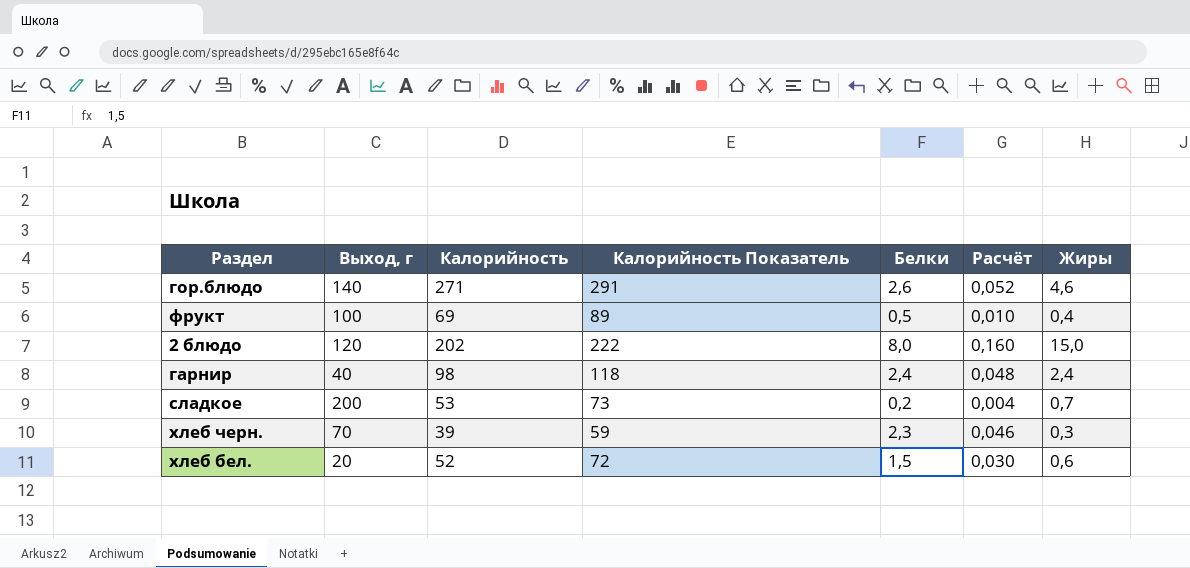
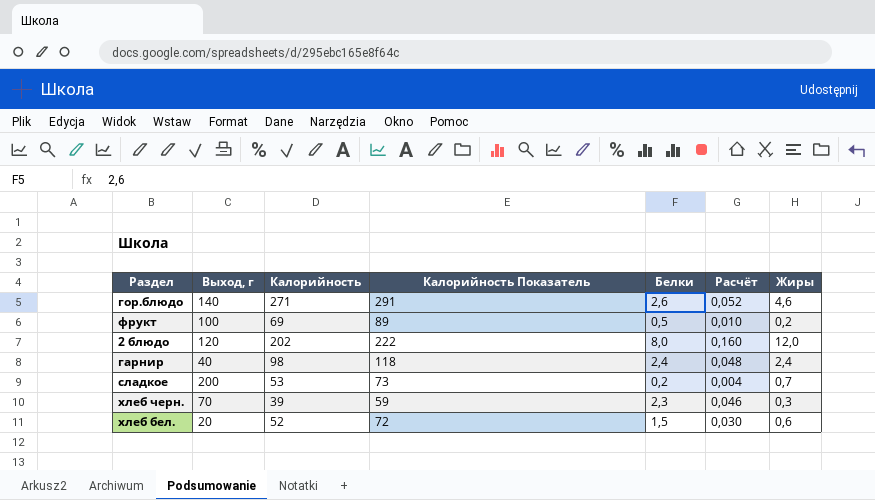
фрукт | Жиры: 0,4 -> 0,2
2 блюдо | Жиры: 15,0 -> 12,0

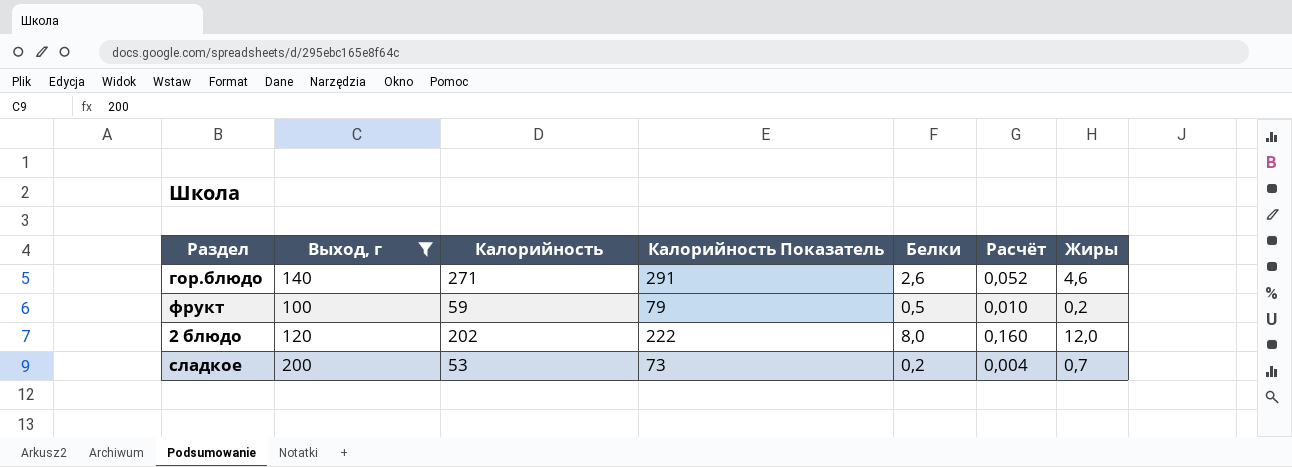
filter: none -> Выход, г >= 100
фрукт | Калорийность: 69 -> 59
фрукт | Калорийность Показатель: 89 -> 79

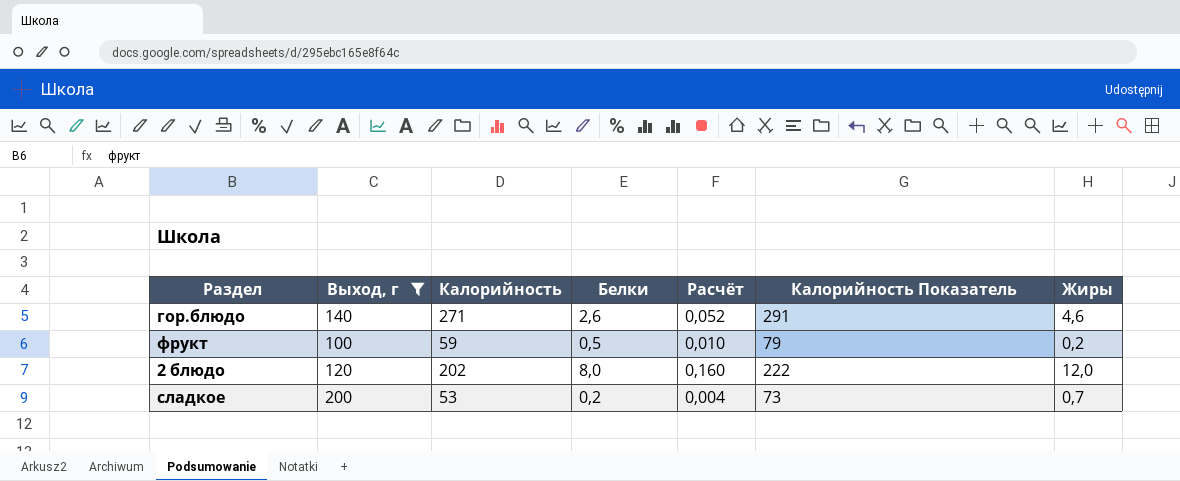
column Калорийность Показатель | position: 4 -> 6

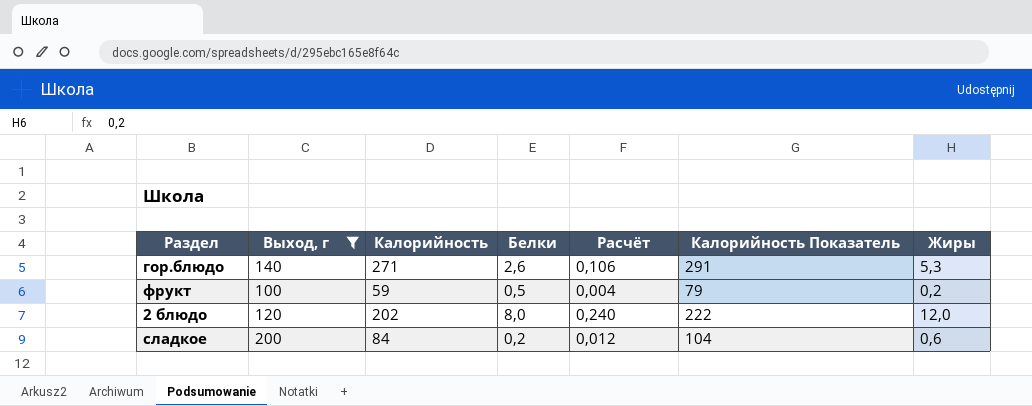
column Расчёт | formula: [Белки] * 0,02 -> [Жиры] * 0,02
гор.блюдо | Жиры: 4,6 -> 5,3
сладкое | Калорийность: 53 -> 84
сладкое | Калорийность Показатель: 73 -> 104
сладкое | Жиры: 0,7 -> 0,6

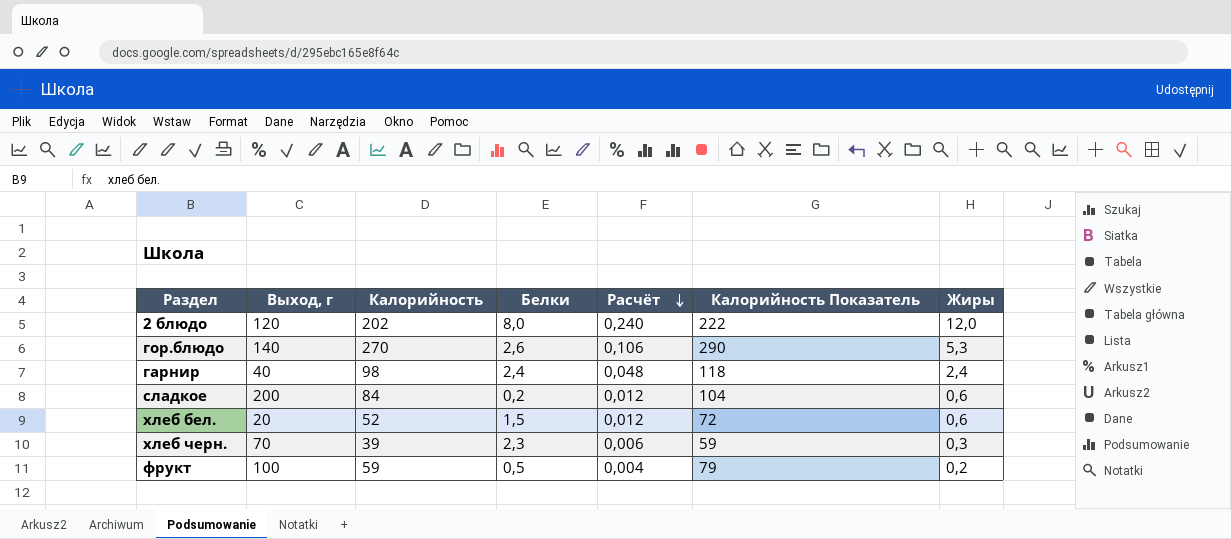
filter: Выход, г >= 100 -> none
row order: none -> Расчёт descending
гор.блюдо | Калорийность: 271 -> 270
гор.блюдо | Калорийность Показатель: 291 -> 290

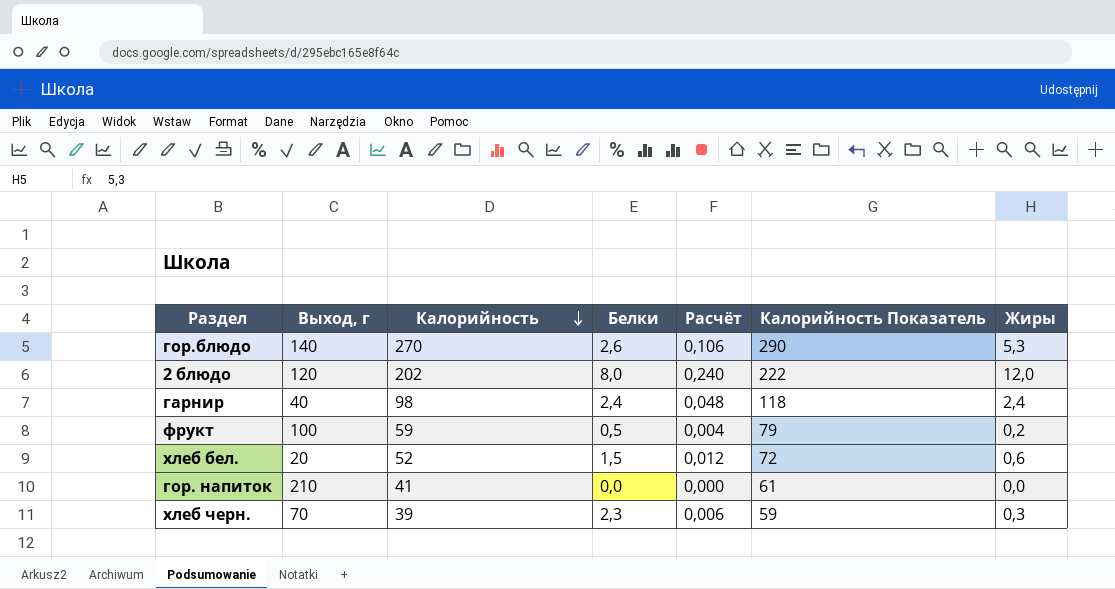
row order: Расчёт descending -> Калорийность descending
row сладкое: 200 | 84 | 0,2 | 0,012 | 104 | 0,6 -> none
row гор. напиток: none -> 210 | 41 | 0,0 | 0,000 | 61 | 0,0

